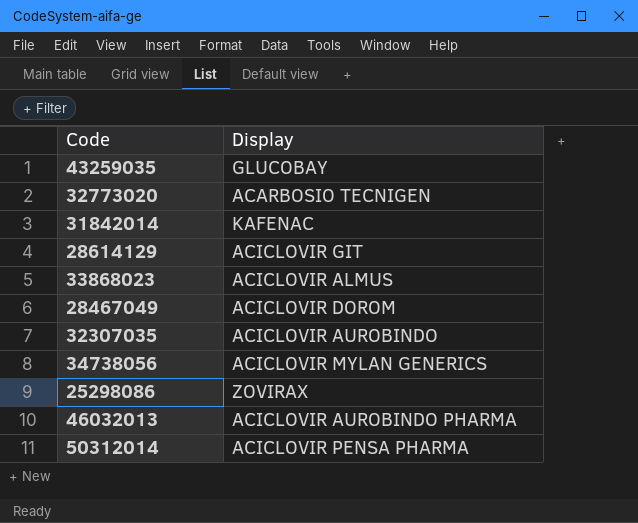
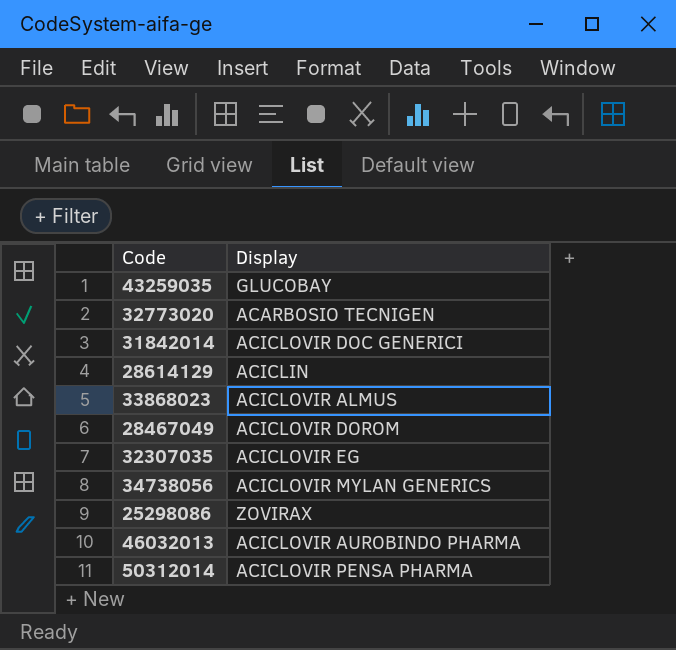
31842014 | Display: KAFENAC -> ACICLOVIR DOC GENERICI
28614129 | Display: ACICLOVIR GIT -> ACICLIN
32307035 | Display: ACICLOVIR AUROBINDO -> ACICLOVIR EG

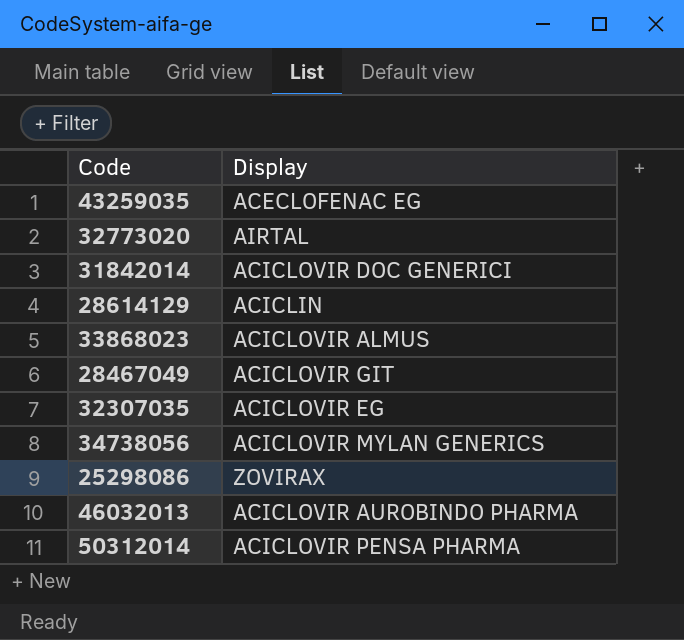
43259035 | Display: GLUCOBAY -> ACECLOFENAC EG
32773020 | Display: ACARBOSIO TECNIGEN -> AIRTAL
28467049 | Display: ACICLOVIR DOROM -> ACICLOVIR GIT

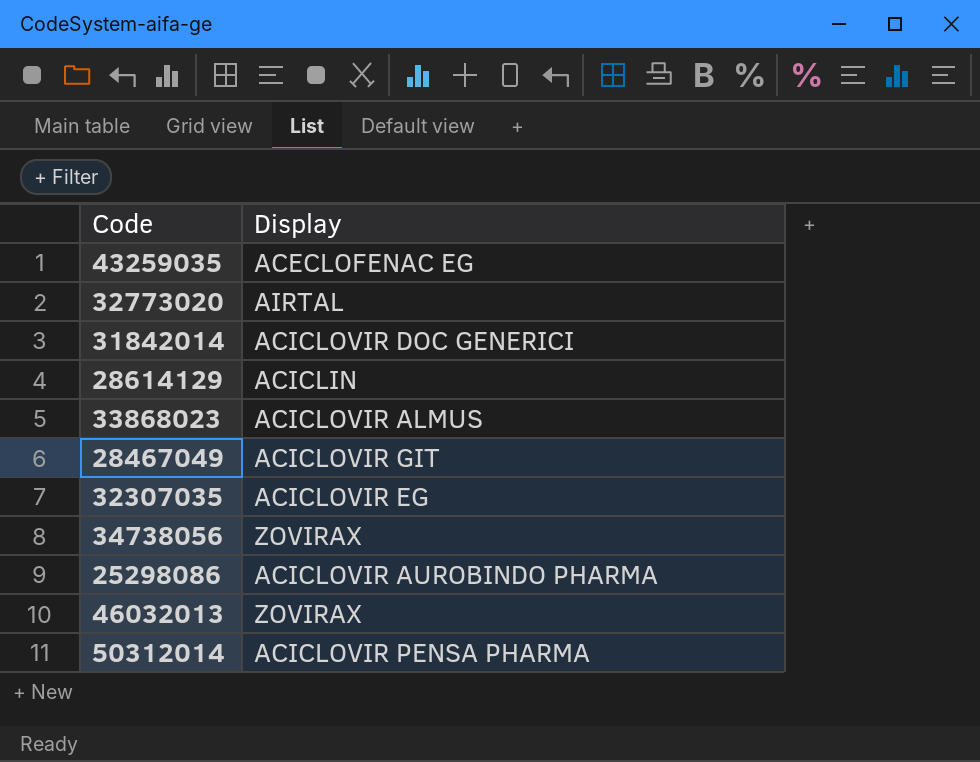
34738056 | Display: ACICLOVIR MYLAN GENERICS -> ZOVIRAX
25298086 | Display: ZOVIRAX -> ACICLOVIR AUROBINDO PHARMA
46032013 | Display: ACICLOVIR AUROBINDO PHARMA -> ZOVIRAX

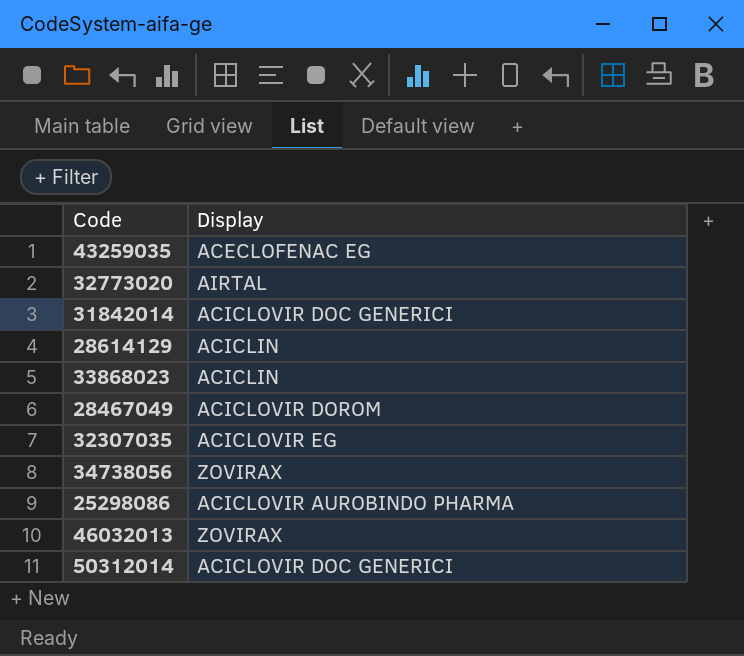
33868023 | Display: ACICLOVIR ALMUS -> ACICLIN
28467049 | Display: ACICLOVIR GIT -> ACICLOVIR DOROM
50312014 | Display: ACICLOVIR PENSA PHARMA -> ACICLOVIR DOC GENERICI

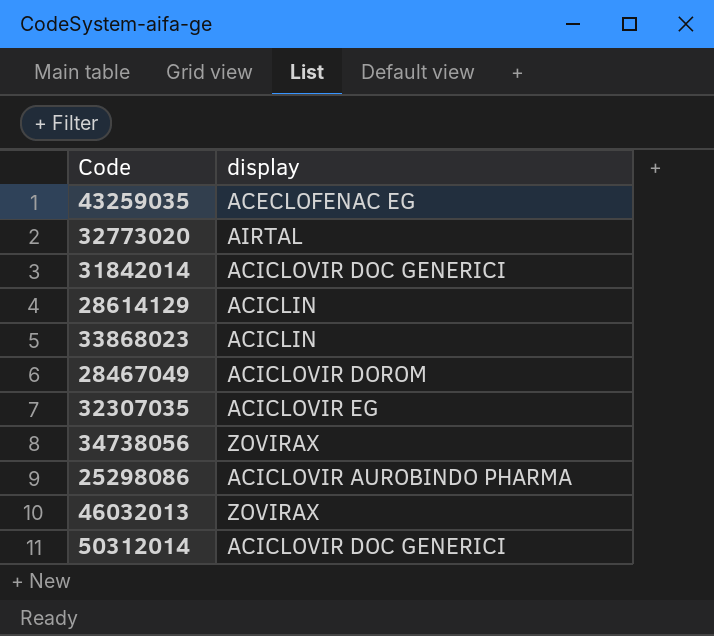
column name: Display -> display

